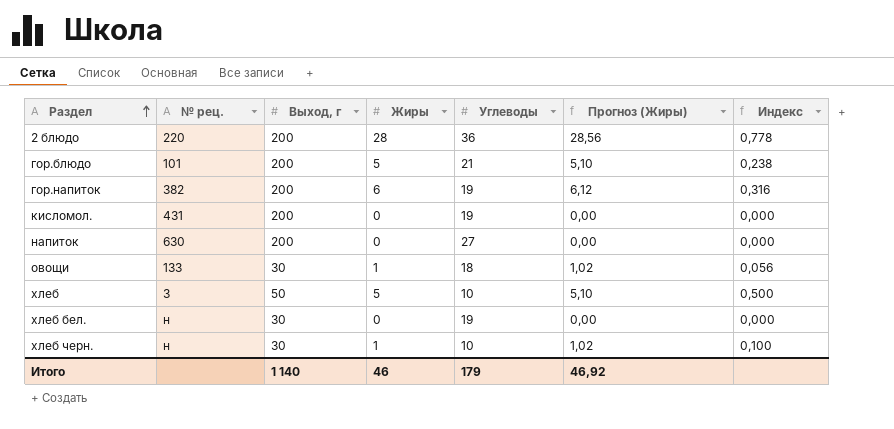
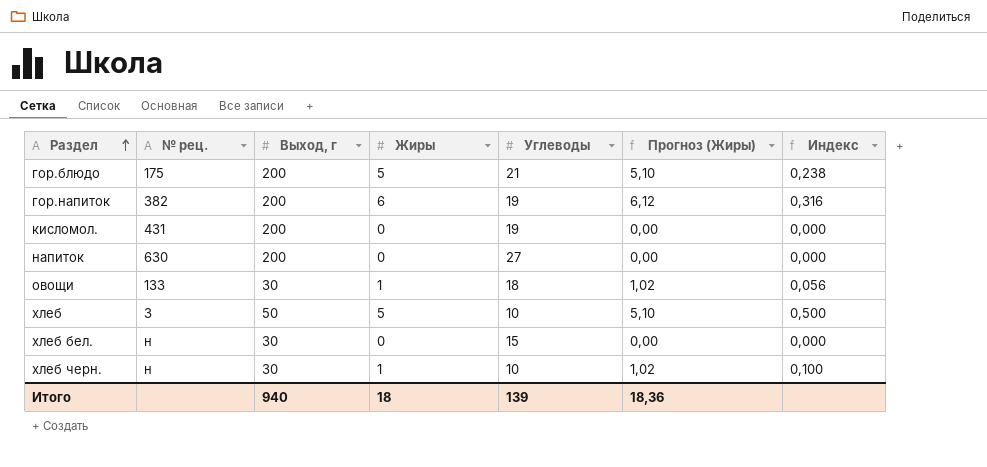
row 2 блюдо: 220 | 200 | 28 | 36 | 28,56 | 0,778 -> none
гор.блюдо | № рец.: 101 -> 175
хлеб бел. | Углеводы: 19 -> 15
Итого | Выход, г: 1 140 -> 940
Итого | Жиры: 46 -> 18
Итого | Углеводы: 179 -> 139
Итого | Прогноз (Жиры): 46,92 -> 18,36

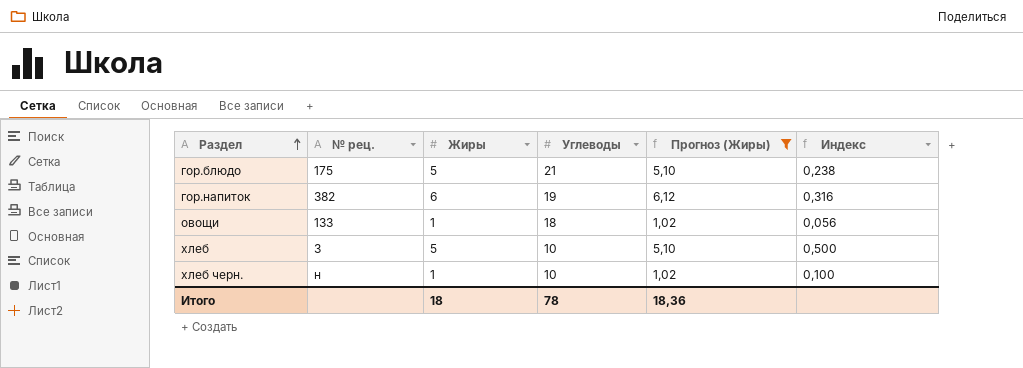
filter: none -> Прогноз (Жиры) != 0,00
column Выход, г | position: 3 -> none
Итого | Углеводы: 139 -> 78

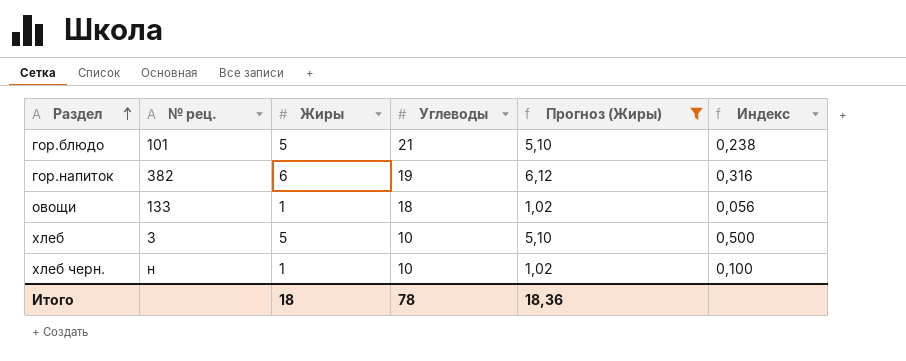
гор.блюдо | № рец.: 175 -> 101

